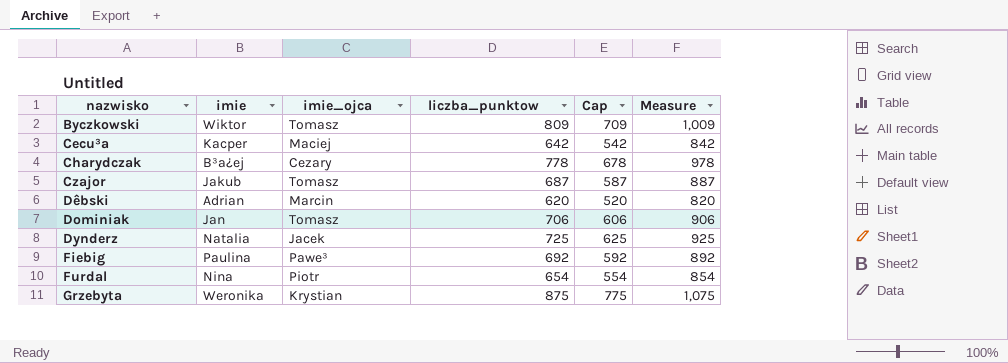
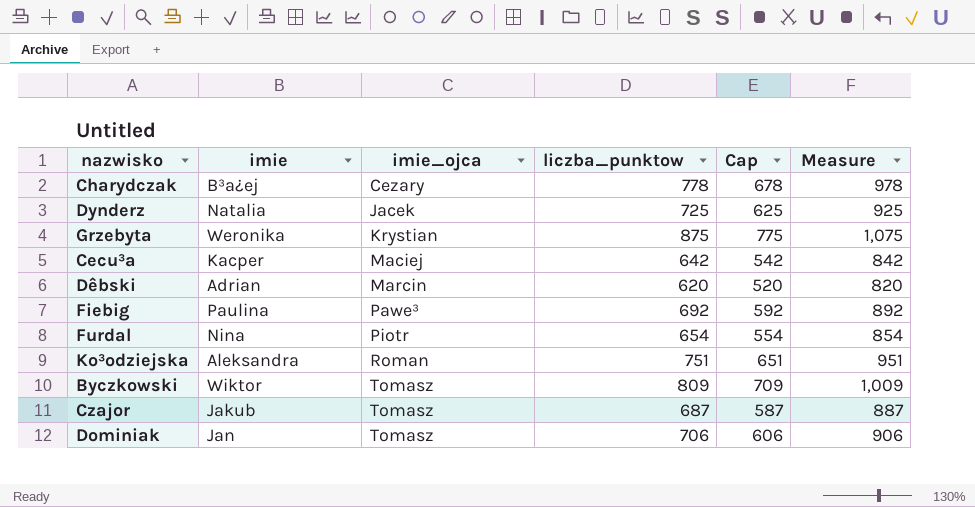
row order: nazwisko ascending -> imie_ojca ascending
row Ko³odziejska: none -> Aleksandra | Roman | 751 | 651 | 951

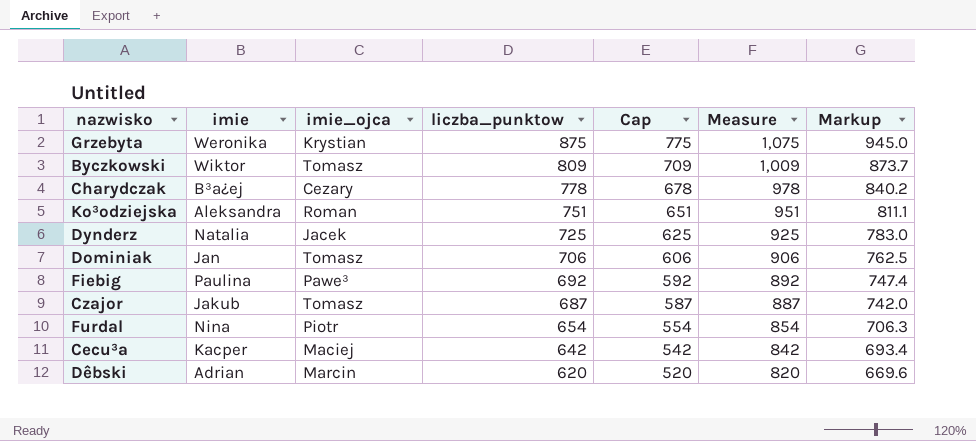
row order: imie_ojca ascending -> liczba_punktow descending
column Markup | formula: none -> [liczba_punktow] * 1.08

